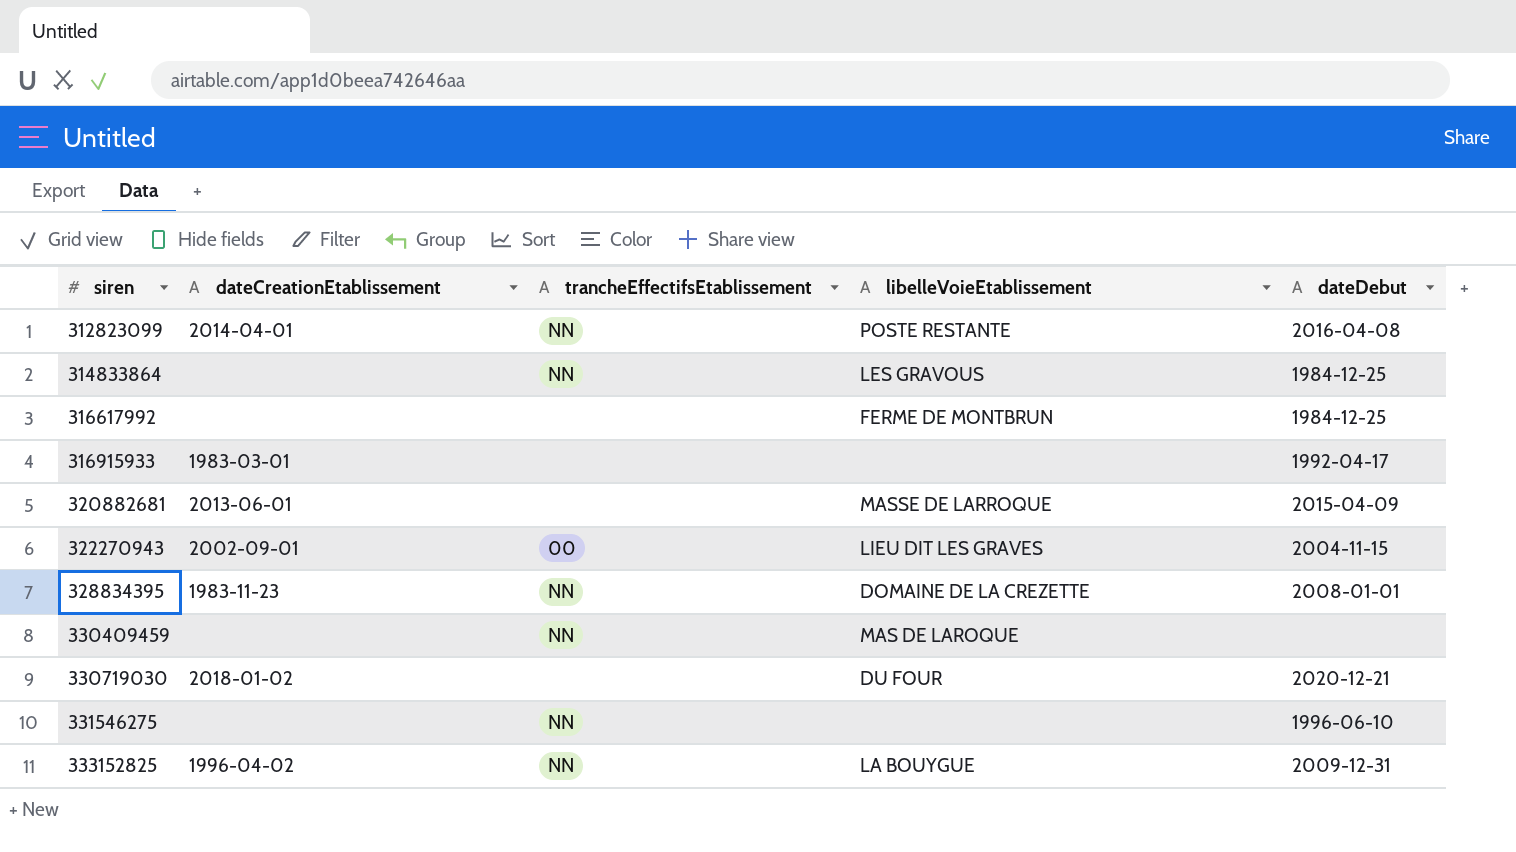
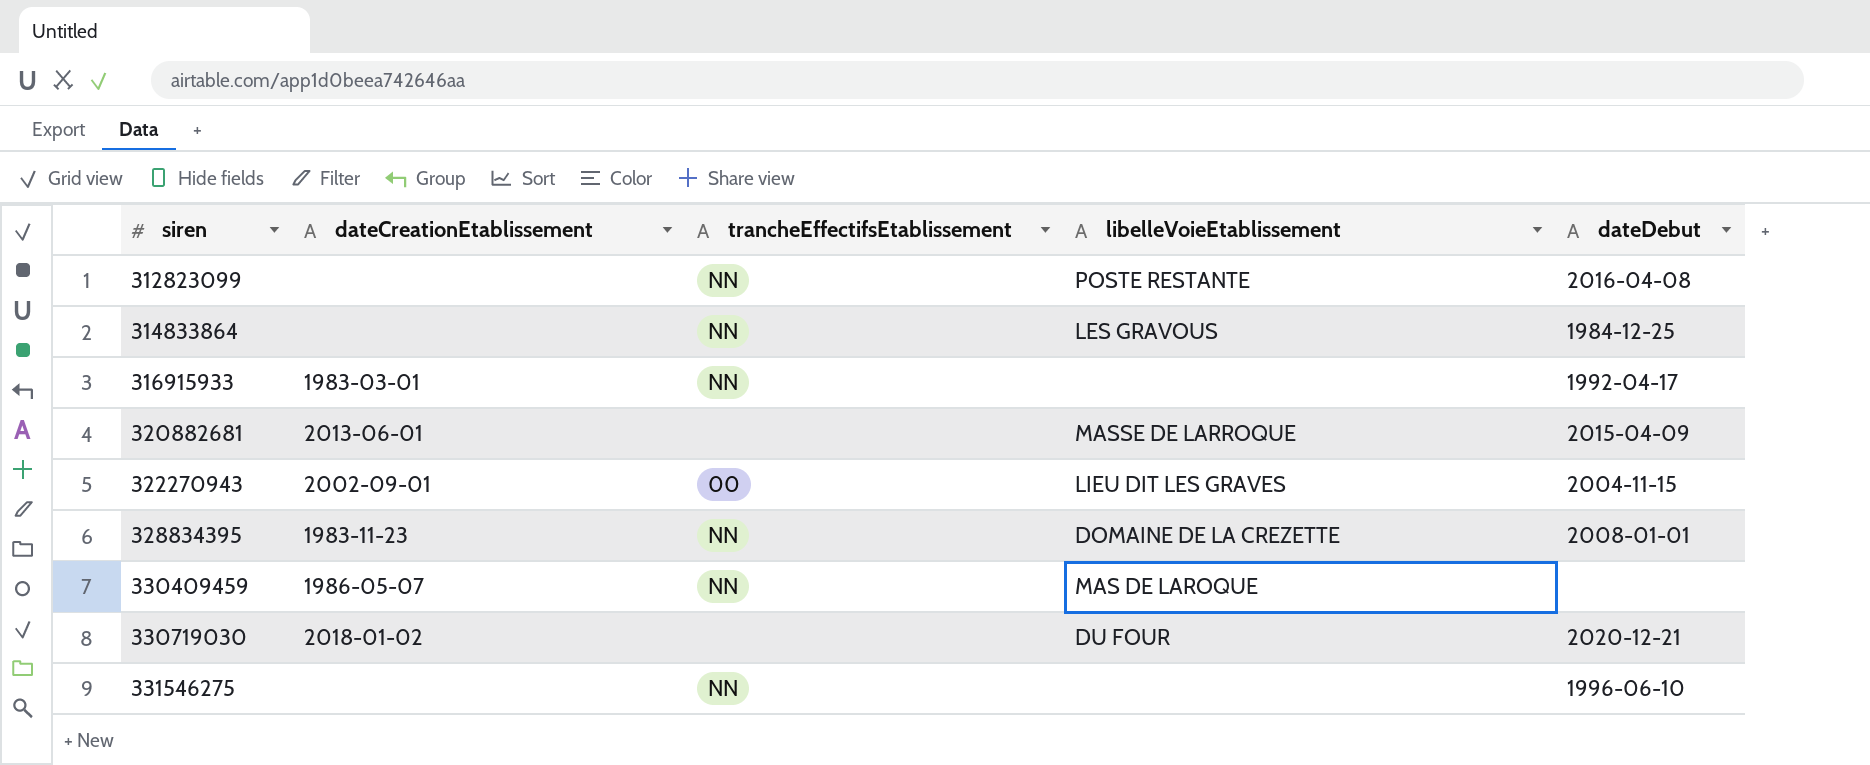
row 316617992: none | none | FERME DE MONTBRUN | 1984-12-25 -> none
row 333152825: 1996-04-02 | NN | LA BOUYGUE | 2009-12-31 -> none
312823099 | dateCreationEtablissement: 2014-04-01 -> none
316915933 | trancheEffectifsEtablissement: none -> NN
330409459 | dateCreationEtablissement: none -> 1986-05-07

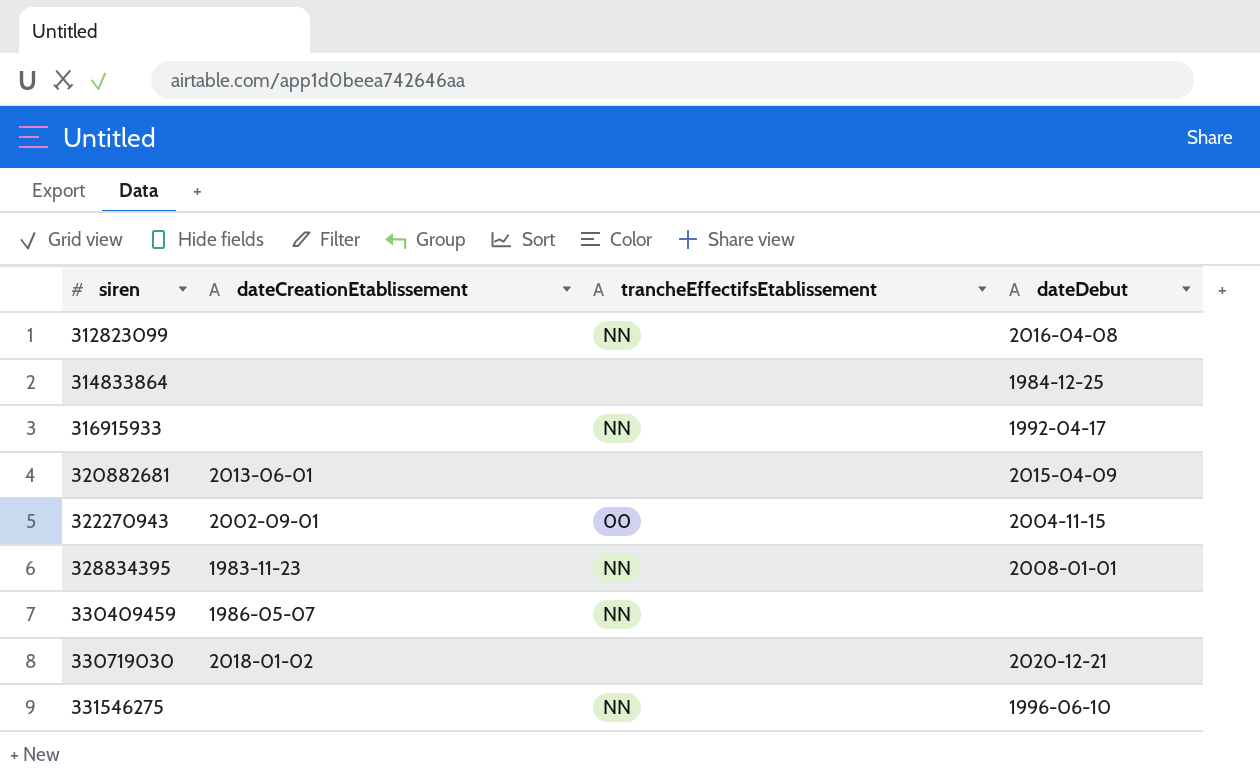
column libelleVoieEtablissement | position: 4 -> none
314833864 | trancheEffectifsEtablissement: NN -> none
316915933 | dateCreationEtablissement: 1983-03-01 -> none

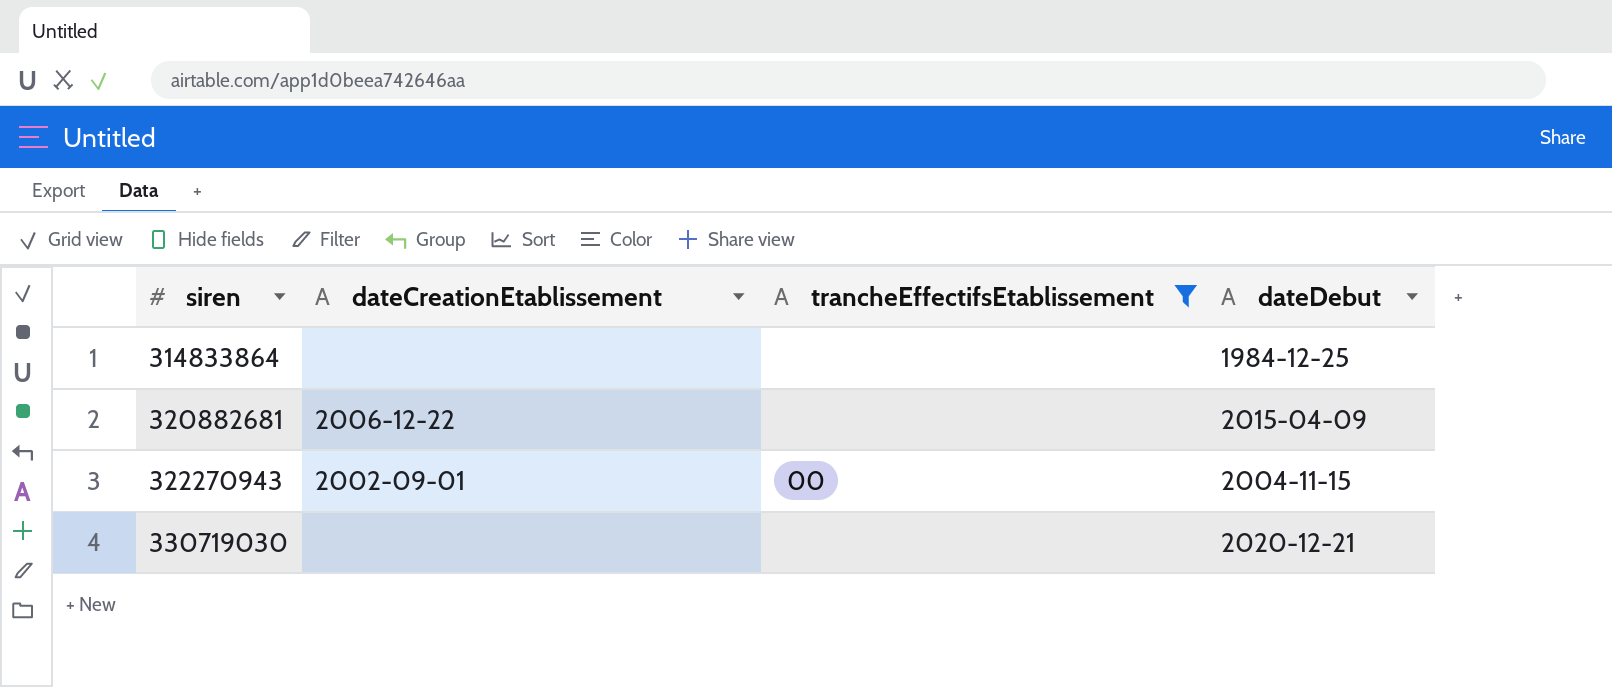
filter: none -> trancheEffectifsEtablissement != NN
320882681 | dateCreationEtablissement: 2013-06-01 -> 2006-12-22
330719030 | dateCreationEtablissement: 2018-01-02 -> none

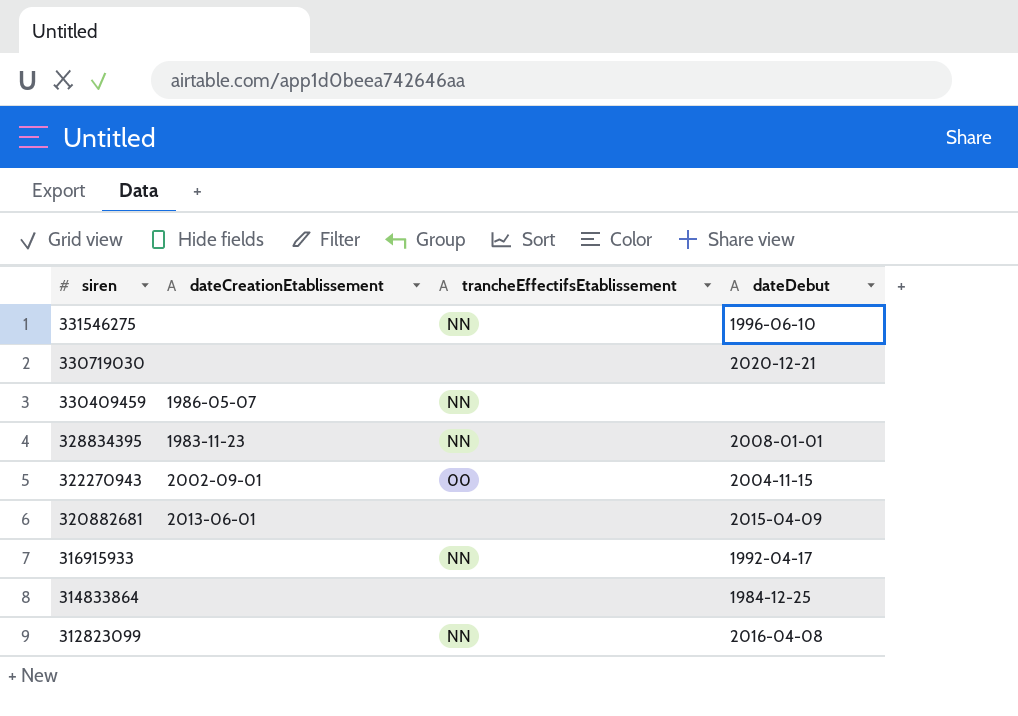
filter: trancheEffectifsEtablissement != NN -> none
row order: siren ascending -> siren descending
320882681 | dateCreationEtablissement: 2006-12-22 -> 2013-06-01

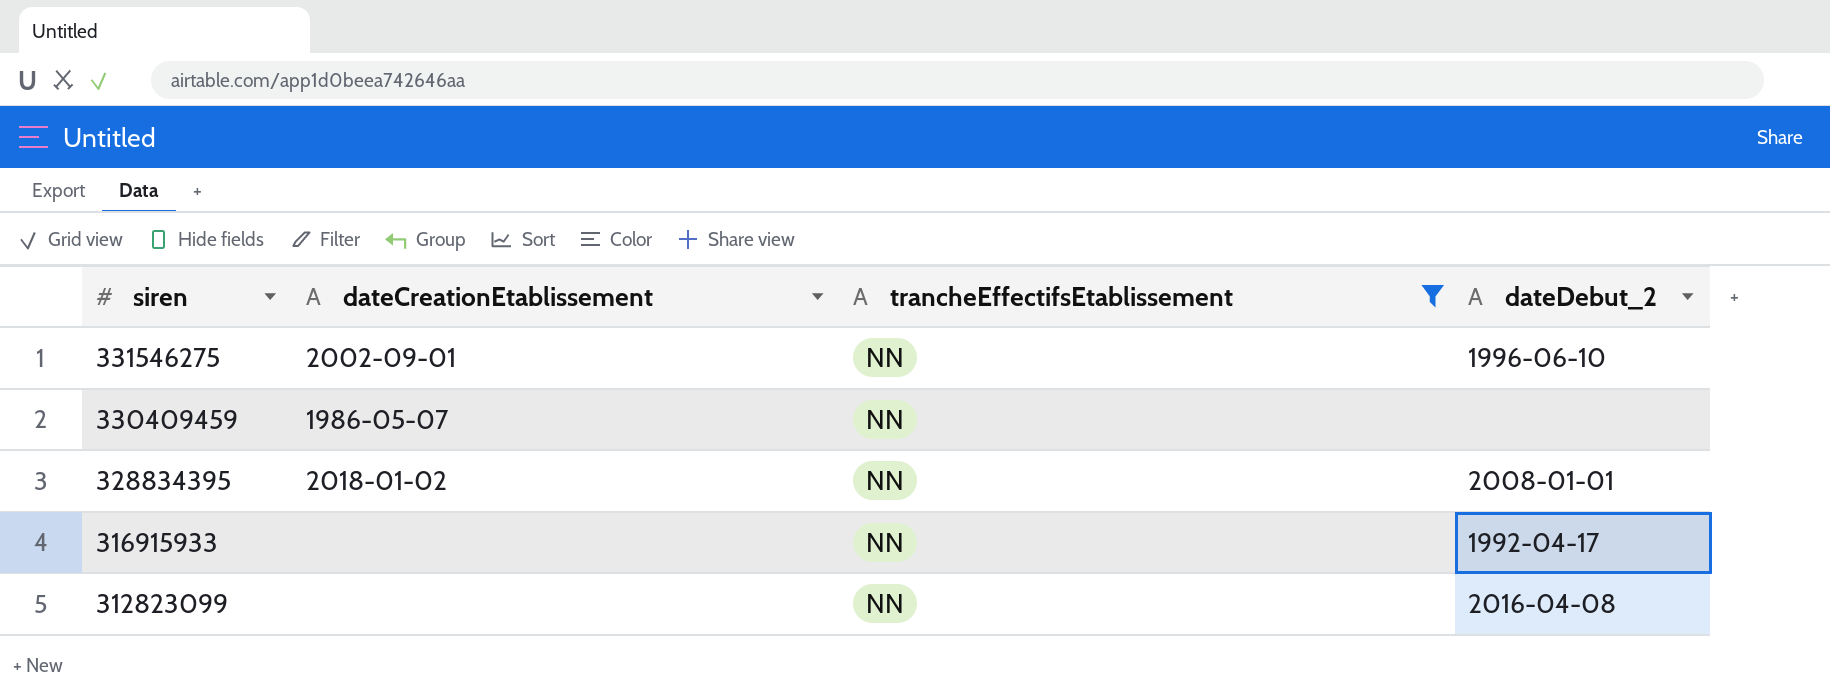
filter: none -> trancheEffectifsEtablissement = NN
column name: dateDebut -> dateDebut_2
331546275 | dateCreationEtablissement: none -> 2002-09-01
328834395 | dateCreationEtablissement: 1983-11-23 -> 2018-01-02

